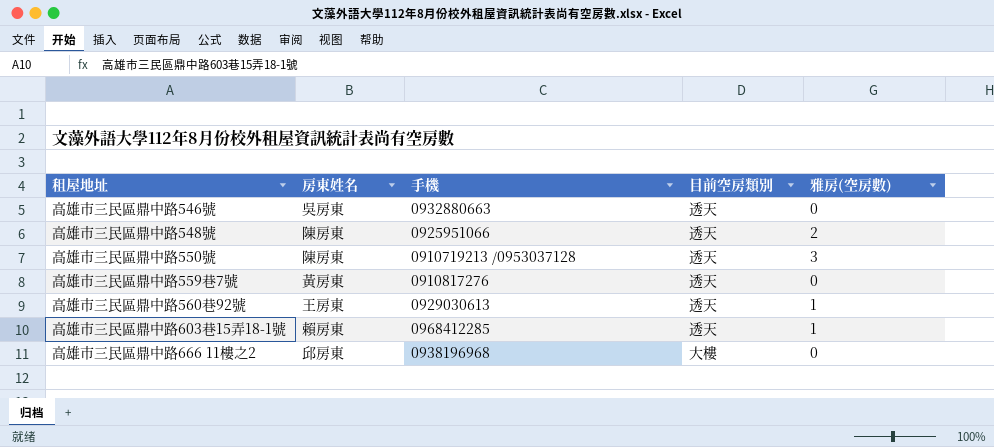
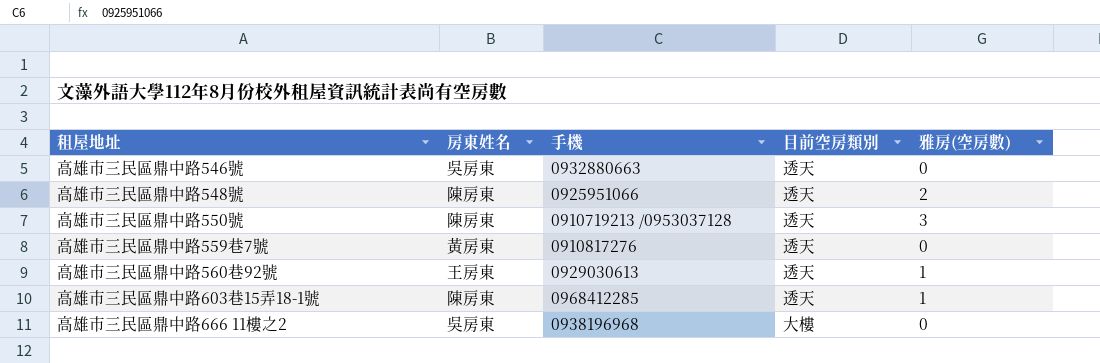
高雄市三民區鼎中路603巷15弄18-1號 | 房東姓名: 賴房東 -> 陳房東
高雄市三民區鼎中路666 11樓之2 | 房東姓名: 邱房東 -> 吳房東

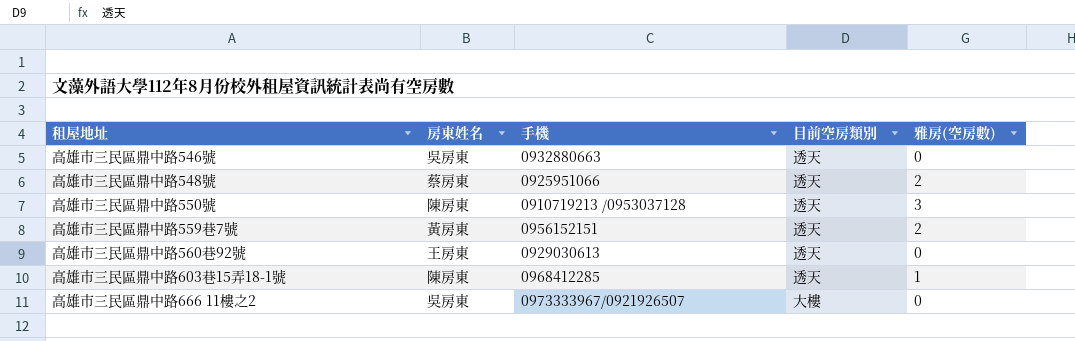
高雄市三民區鼎中路548號 | 房東姓名: 陳房東 -> 蔡房東
高雄市三民區鼎中路559巷7號 | 手機: 0910817276 -> 0956152151
高雄市三民區鼎中路559巷7號 | 雅房(空房數): 0 -> 2
高雄市三民區鼎中路560巷92號 | 雅房(空房數): 1 -> 0
高雄市三民區鼎中路666 11樓之2 | 手機: 0938196968 -> 0973333967/0921926507

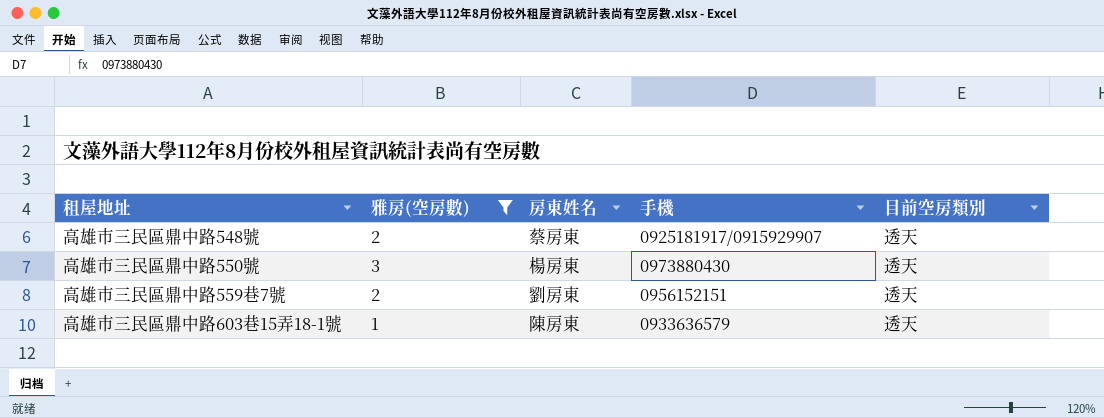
filter: none -> 雅房(空房數) != 0
column 雅房(空房數) | position: 5 -> 2
高雄市三民區鼎中路548號 | 手機: 0925951066 -> 0925181917/0915929907
高雄市三民區鼎中路550號 | 房東姓名: 陳房東 -> 楊房東
高雄市三民區鼎中路550號 | 手機: 0910719213 /0953037128 -> 0973880430
高雄市三民區鼎中路559巷7號 | 房東姓名: 黃房東 -> 劉房東
高雄市三民區鼎中路603巷15弄18-1號 | 手機: 0968412285 -> 0933636579

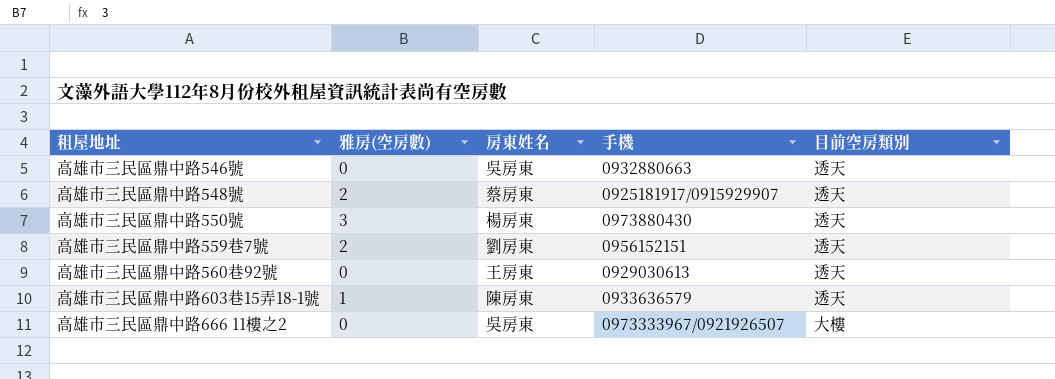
filter: 雅房(空房數) != 0 -> none

